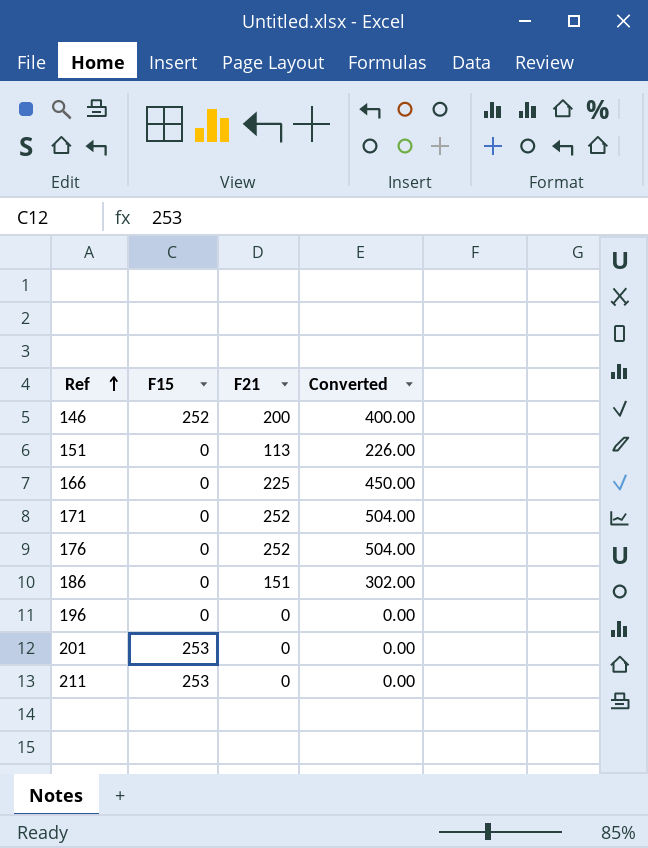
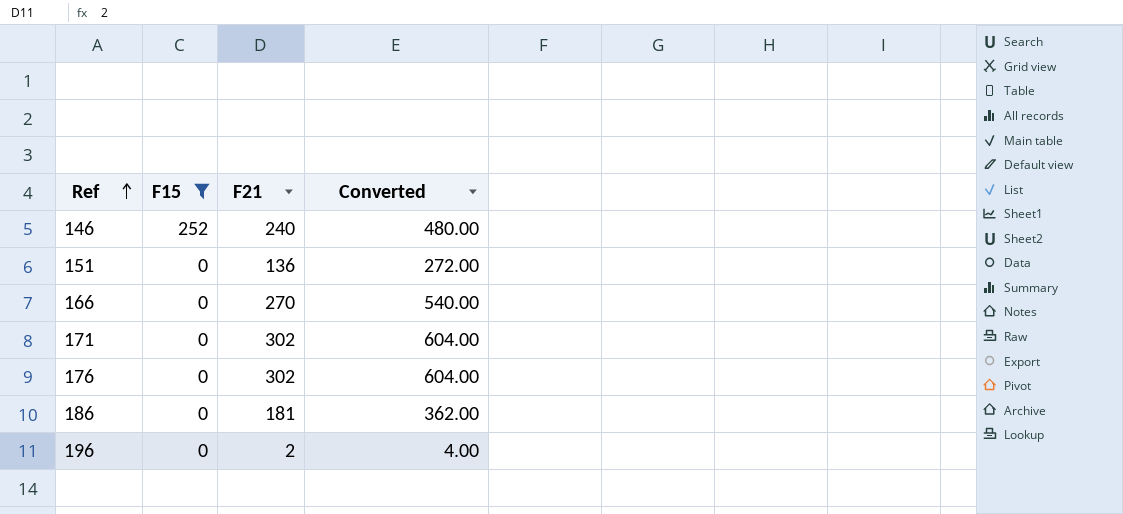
filter: none -> F15 != 253
146 | F21: 200 -> 240
146 | Converted: 400.00 -> 480.00
151 | F21: 113 -> 136
151 | Converted: 226.00 -> 272.00
166 | F21: 225 -> 270
166 | Converted: 450.00 -> 540.00
171 | F21: 252 -> 302
171 | Converted: 504.00 -> 604.00
176 | F21: 252 -> 302
176 | Converted: 504.00 -> 604.00
186 | F21: 151 -> 181
186 | Converted: 302.00 -> 362.00
196 | F21: 0 -> 2
196 | Converted: 0.00 -> 4.00

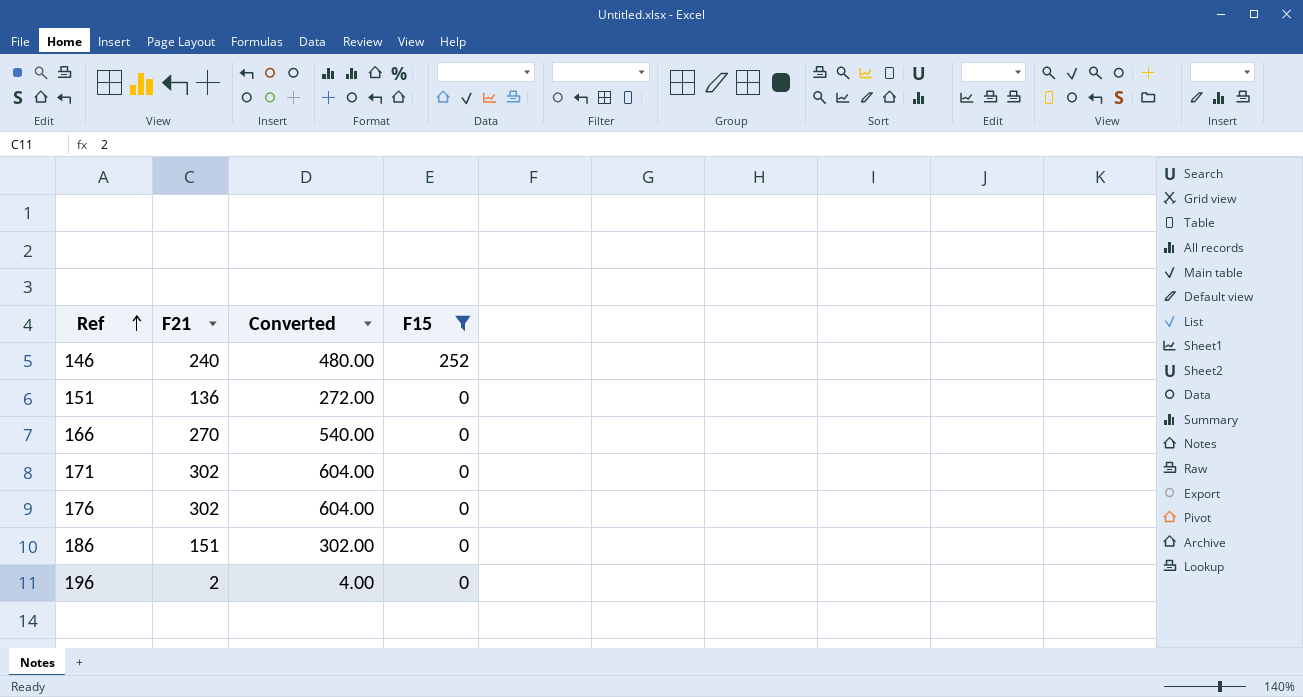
column F15 | position: 2 -> 4
186 | F21: 181 -> 151
186 | Converted: 362.00 -> 302.00

